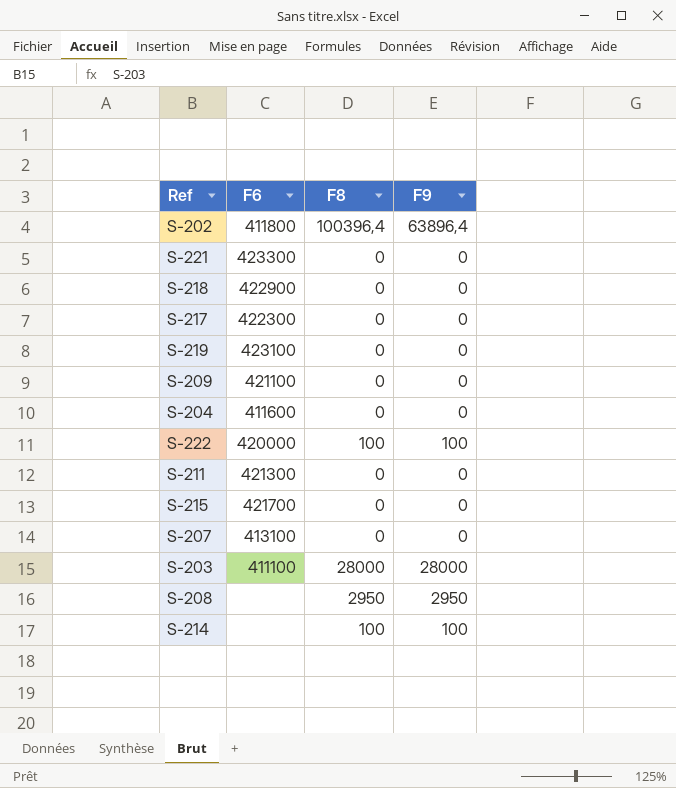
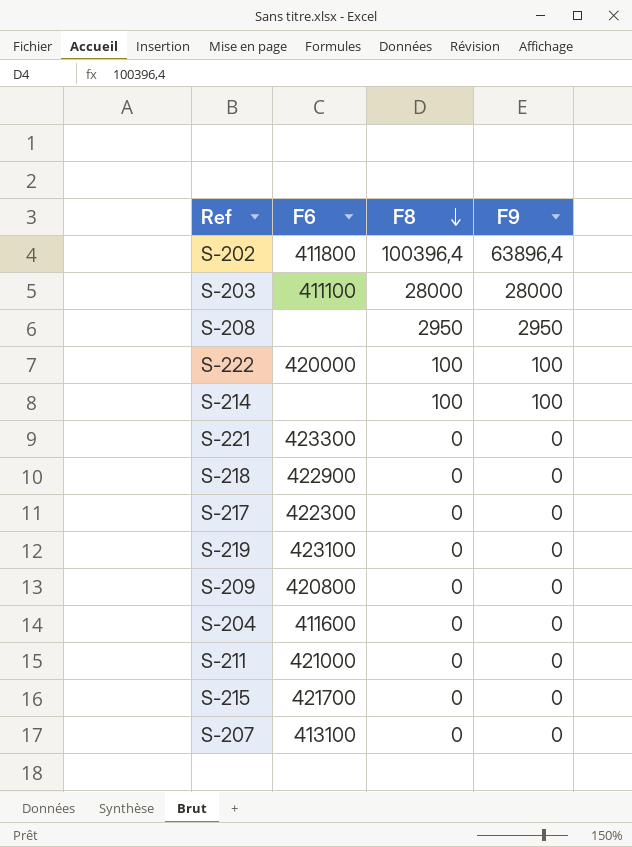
row order: none -> F8 descending
S-209 | F6: 421100 -> 420800
S-211 | F6: 421300 -> 421000

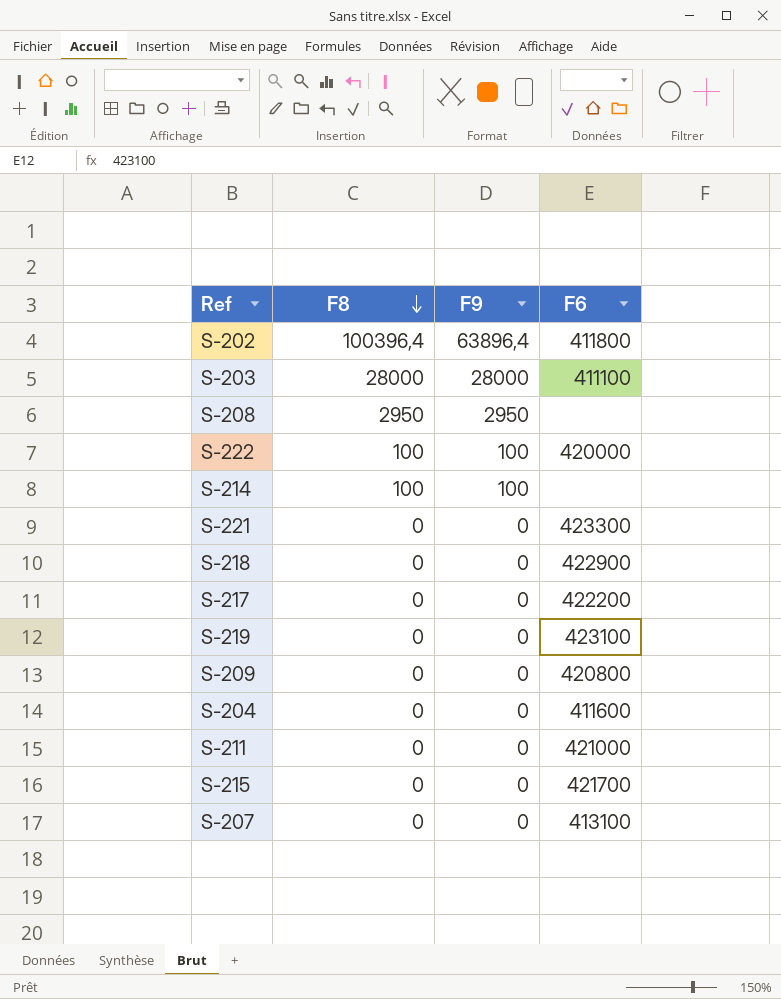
column F6 | position: 2 -> 4
S-217 | F6: 422300 -> 422200

